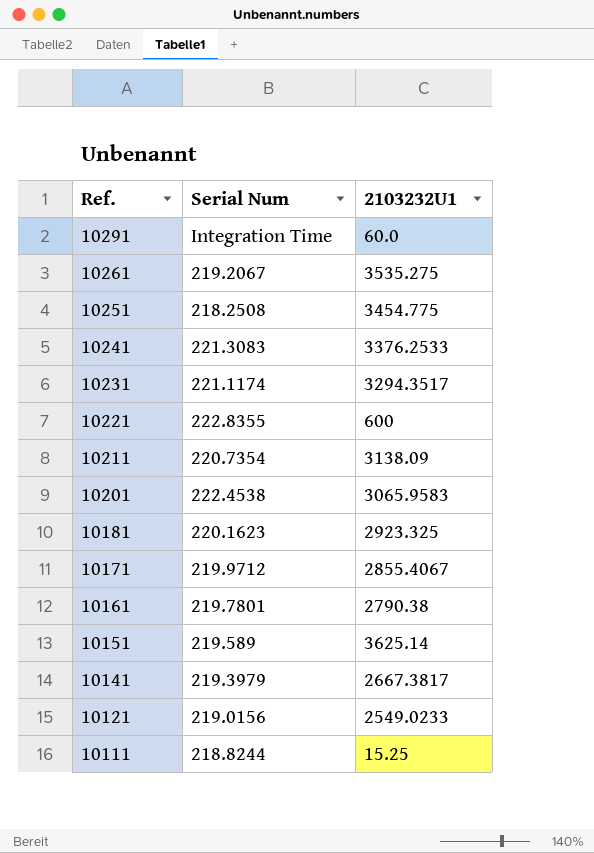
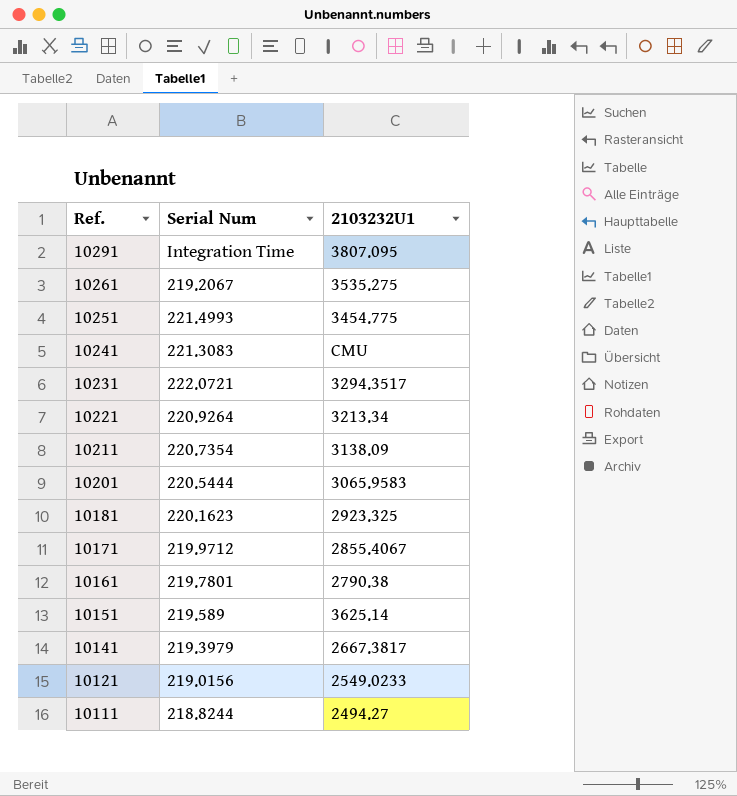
10291 | 2103232U1: 60.0 -> 3807.095
10251 | Serial Num: 218.2508 -> 221.4993
10241 | 2103232U1: 3376.2533 -> CMU
10231 | Serial Num: 221.1174 -> 222.0721
10221 | Serial Num: 222.8355 -> 220.9264
10221 | 2103232U1: 600 -> 3213.34
10201 | Serial Num: 222.4538 -> 220.5444
10111 | 2103232U1: 15.25 -> 2494.27

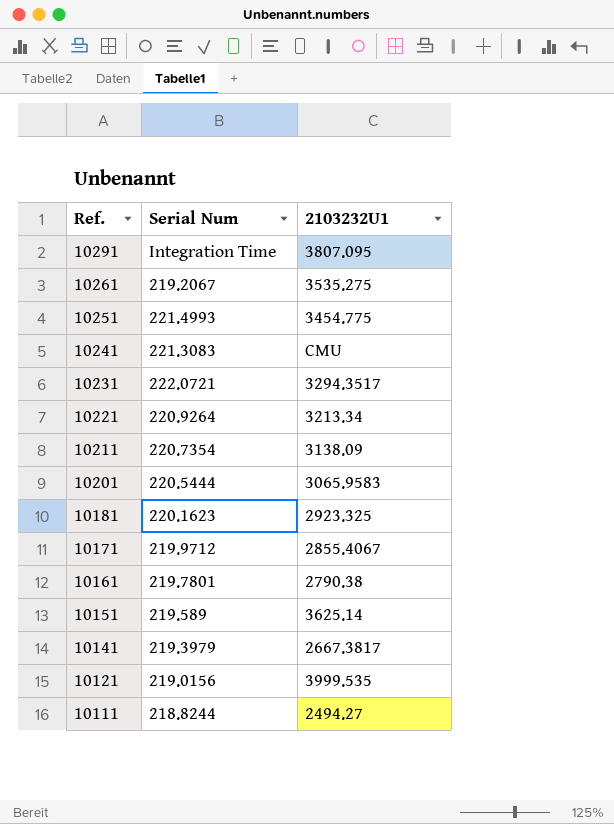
10121 | 2103232U1: 2549.0233 -> 3999.535

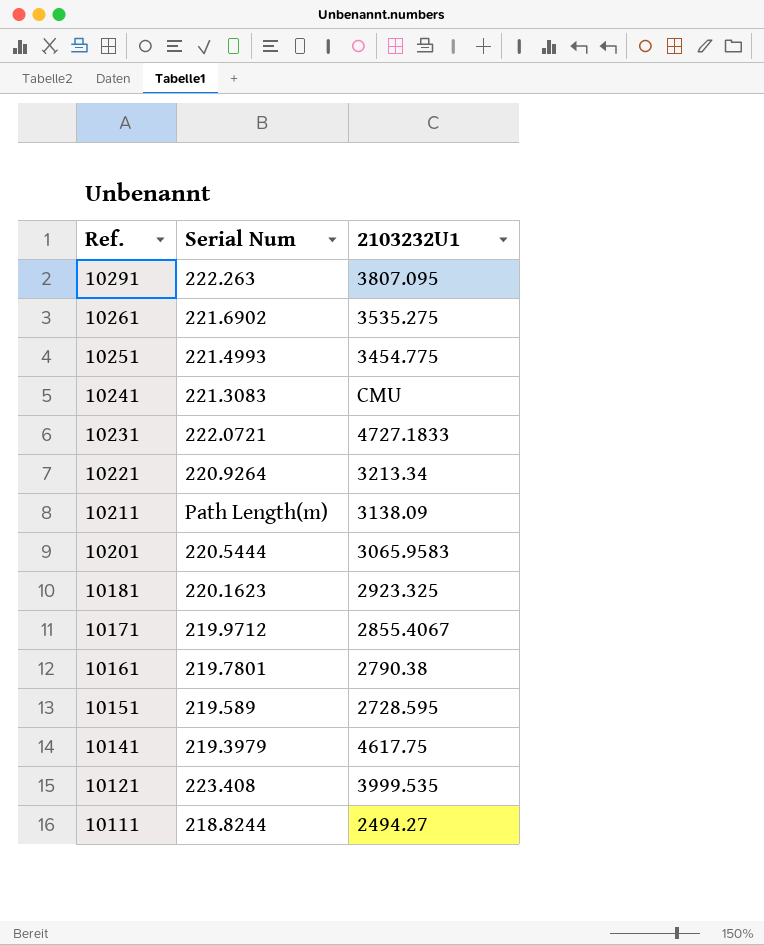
10291 | Serial Num: Integration Time -> 222.263
10261 | Serial Num: 219.2067 -> 221.6902
10231 | 2103232U1: 3294.3517 -> 4727.1833
10211 | Serial Num: 220.7354 -> Path Length(m)
10151 | 2103232U1: 3625.14 -> 2728.595
10141 | 2103232U1: 2667.3817 -> 4617.75
10121 | Serial Num: 219.0156 -> 223.408

